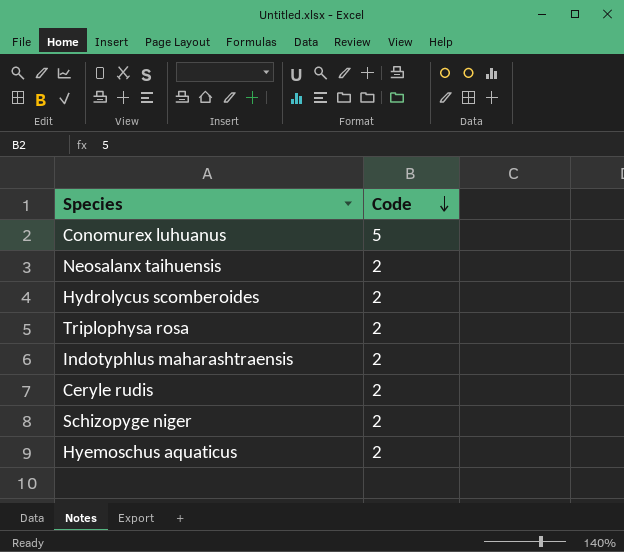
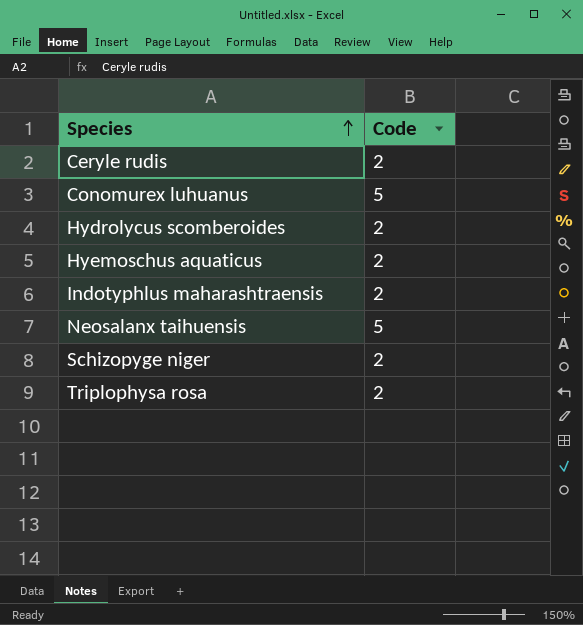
row order: Code descending -> Species ascending
Neosalanx taihuensis | Code: 2 -> 5

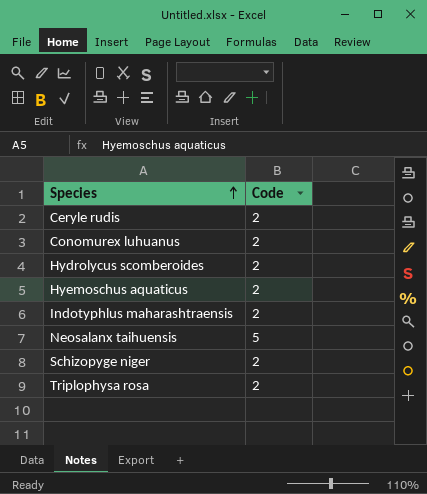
Conomurex luhuanus | Code: 5 -> 2

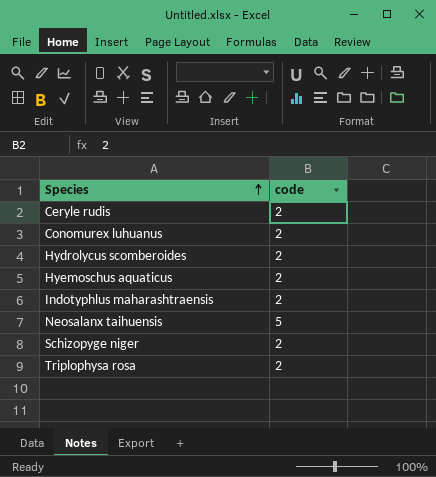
column name: Code -> code

